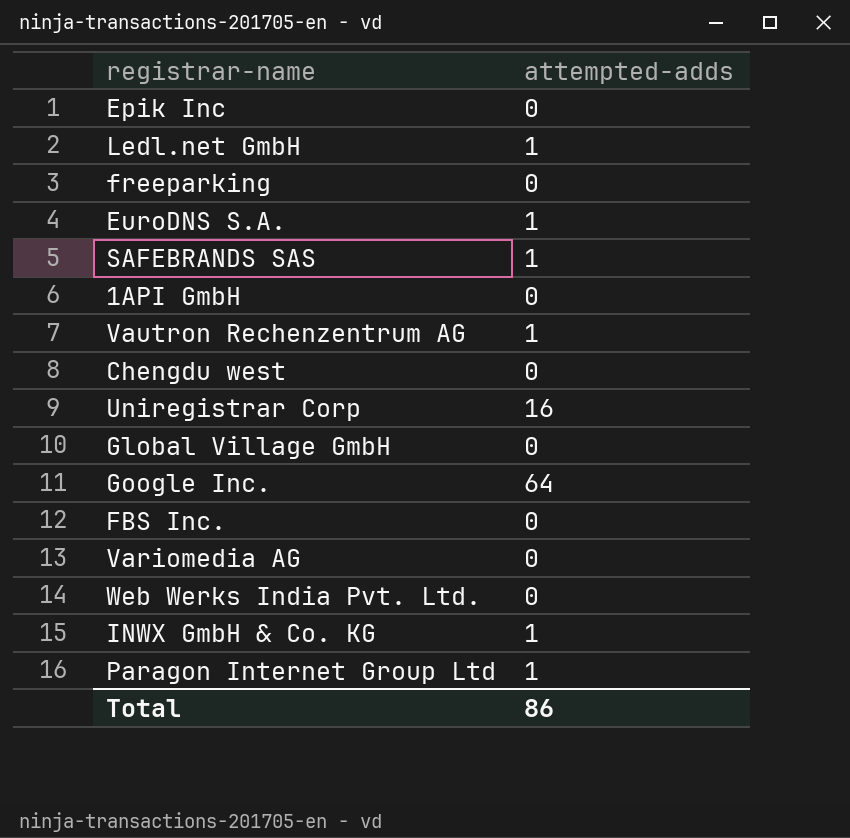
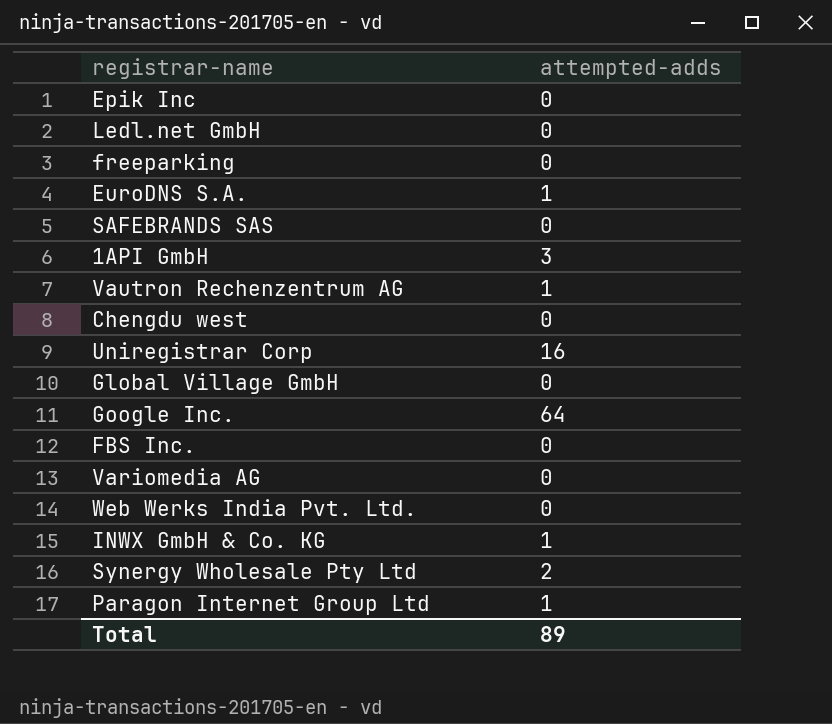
Ledl.net GmbH | attempted-adds: 1 -> 0
SAFEBRANDS SAS | attempted-adds: 1 -> 0
1API GmbH | attempted-adds: 0 -> 3
row Synergy Wholesale Pty Ltd: none -> 2
Total | attempted-adds: 86 -> 89

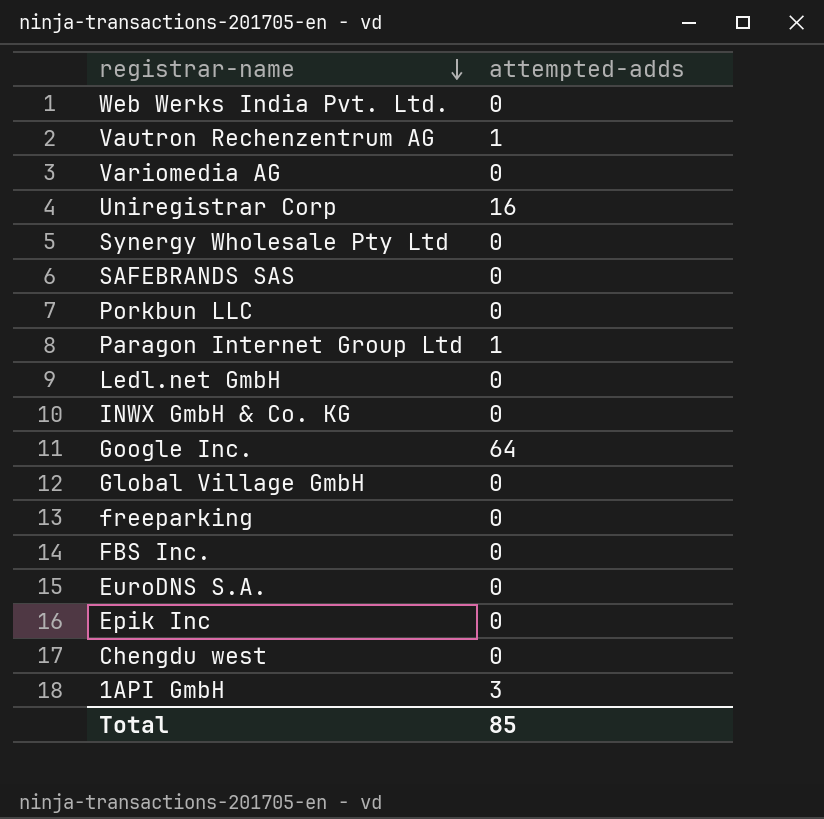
row order: none -> registrar-name descending
Synergy Wholesale Pty Ltd | attempted-adds: 2 -> 0
row Porkbun LLC: none -> 0
INWX GmbH & Co. KG | attempted-adds: 1 -> 0
EuroDNS S.A. | attempted-adds: 1 -> 0
Total | attempted-adds: 89 -> 85

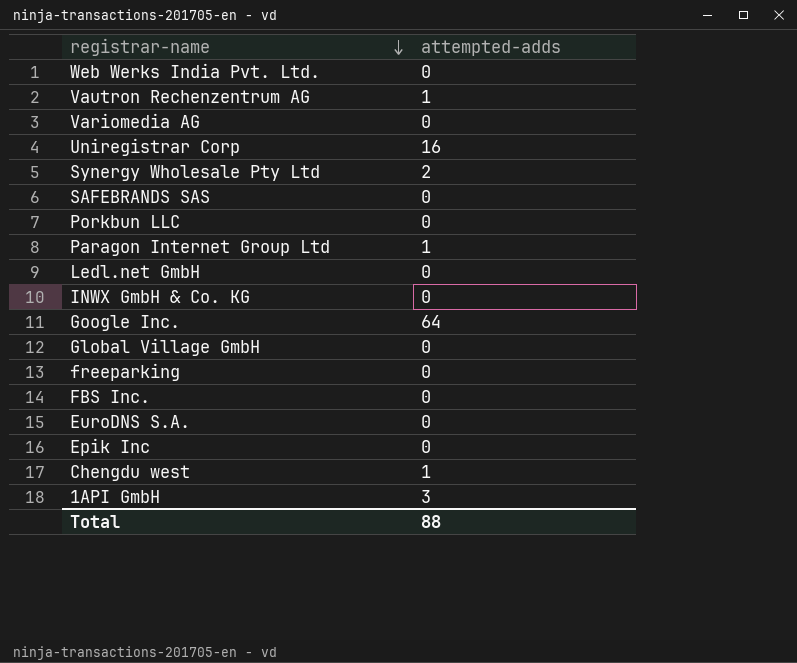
Synergy Wholesale Pty Ltd | attempted-adds: 0 -> 2
Chengdu west | attempted-adds: 0 -> 1
Total | attempted-adds: 85 -> 88

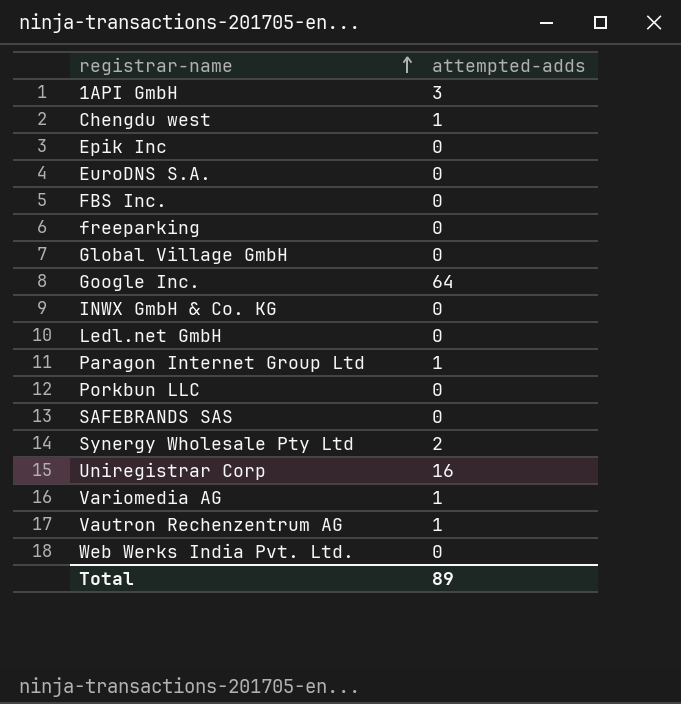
row order: registrar-name descending -> registrar-name ascending
Variomedia AG | attempted-adds: 0 -> 1
Total | attempted-adds: 88 -> 89

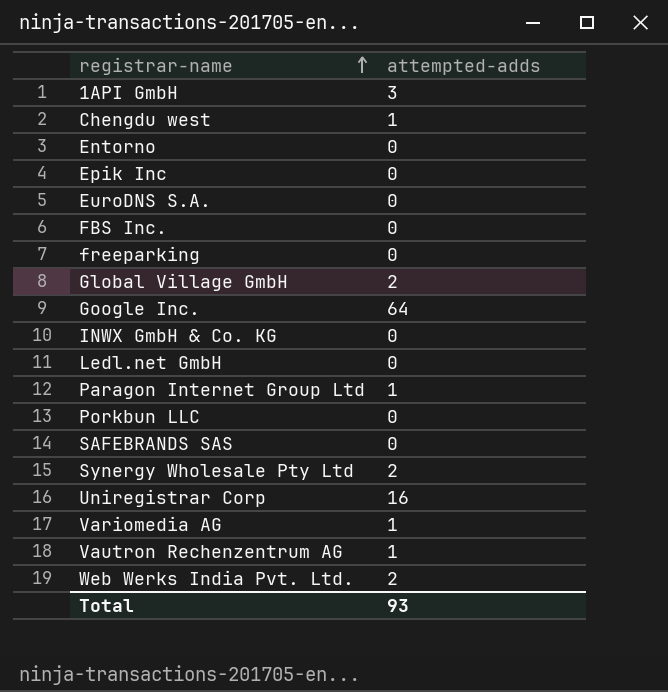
row Entorno: none -> 0
Global Village GmbH | attempted-adds: 0 -> 2
Web Werks India Pvt. Ltd. | attempted-adds: 0 -> 2
Total | attempted-adds: 89 -> 93

